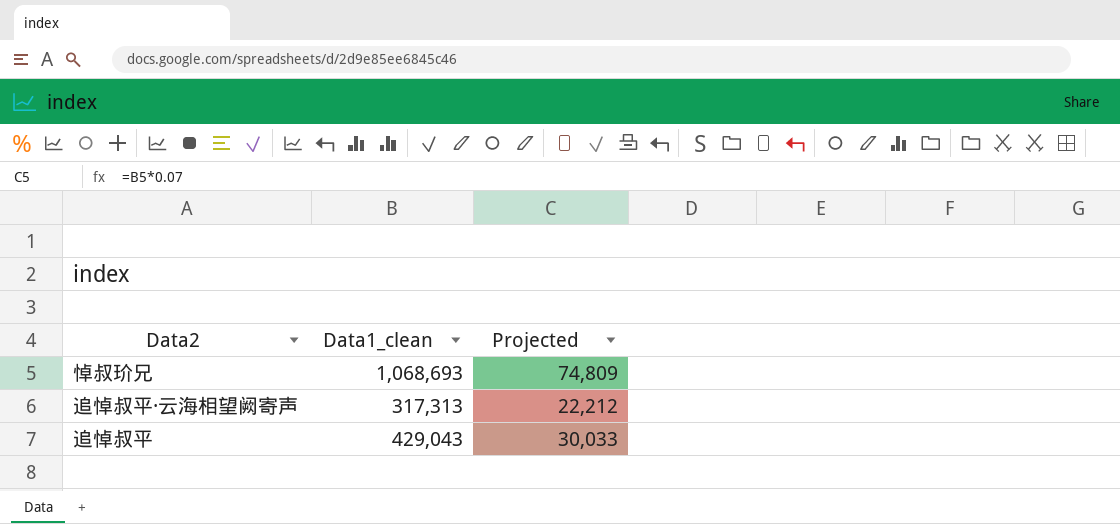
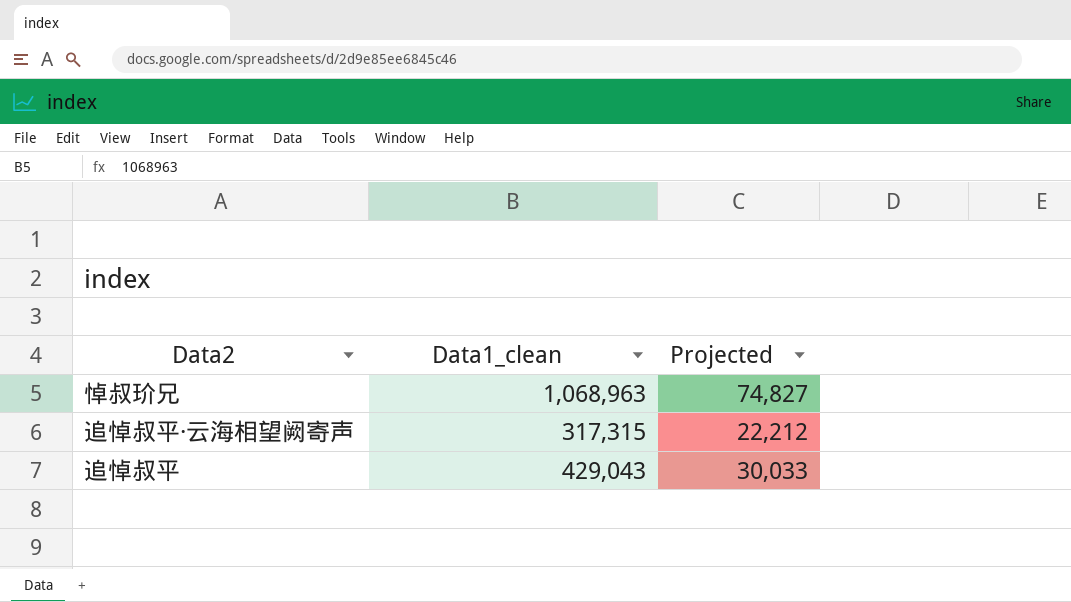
悼叔玠兄 | Data1_clean: 1,068,693 -> 1,068,963
悼叔玠兄 | Projected: 74,809 -> 74,827
追悼叔平·云海相望阙寄声 | Data1_clean: 317,313 -> 317,315

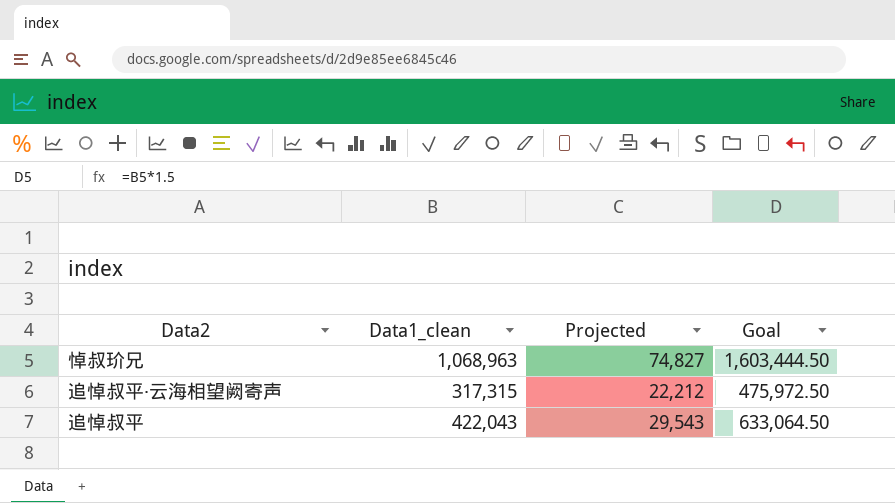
column Goal | formula: none -> [Data1_clean] * 1.5
追悼叔平 | Data1_clean: 429,043 -> 422,043
追悼叔平 | Projected: 30,033 -> 29,543

